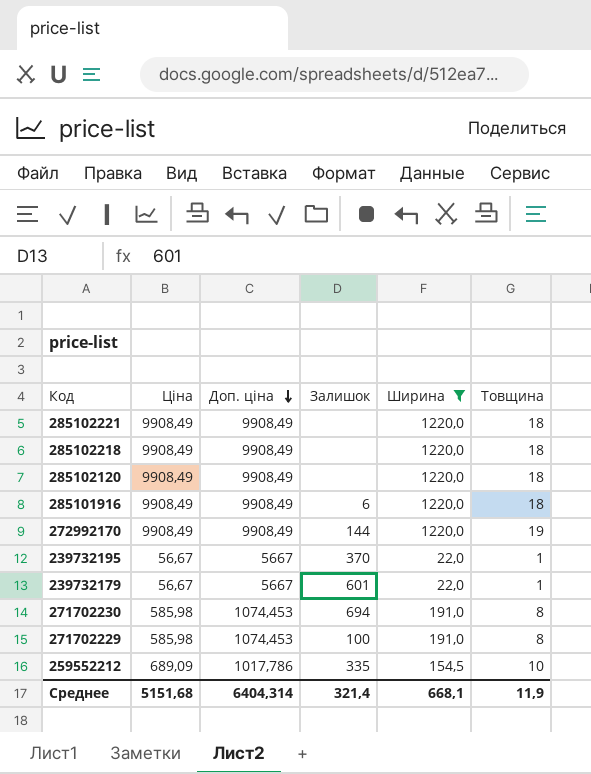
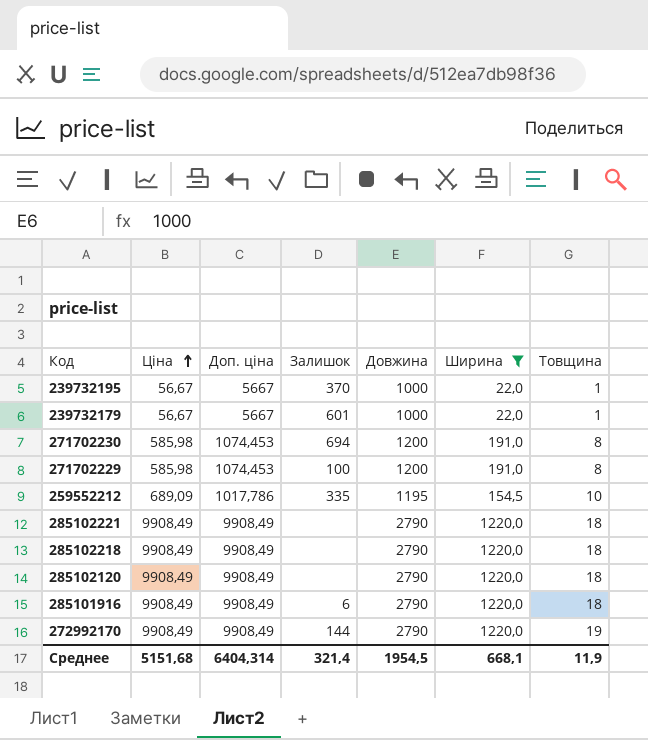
row order: Доп. ціна descending -> Ціна ascending
column Довжина | position: none -> 5

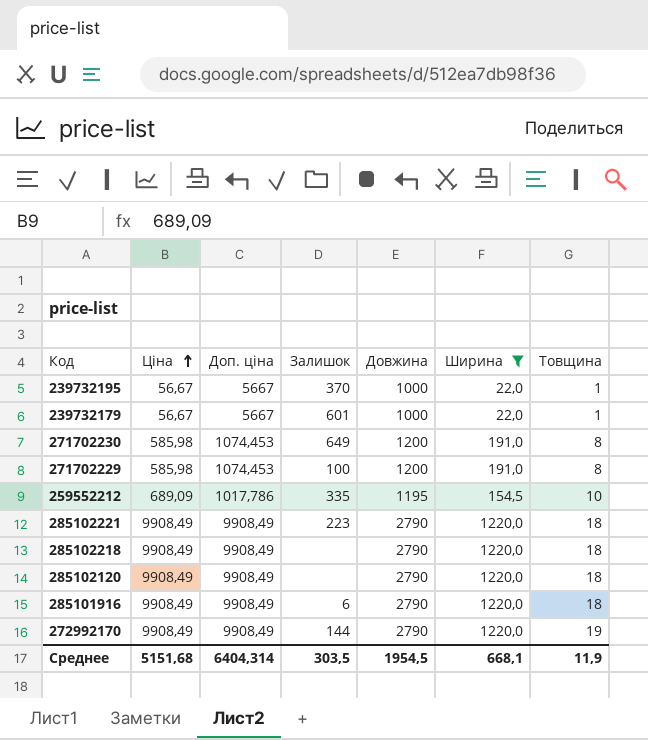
271702230 | Залишок: 694 -> 649
285102221 | Залишок: none -> 223
Среднее | Залишок: 321,4 -> 303,5

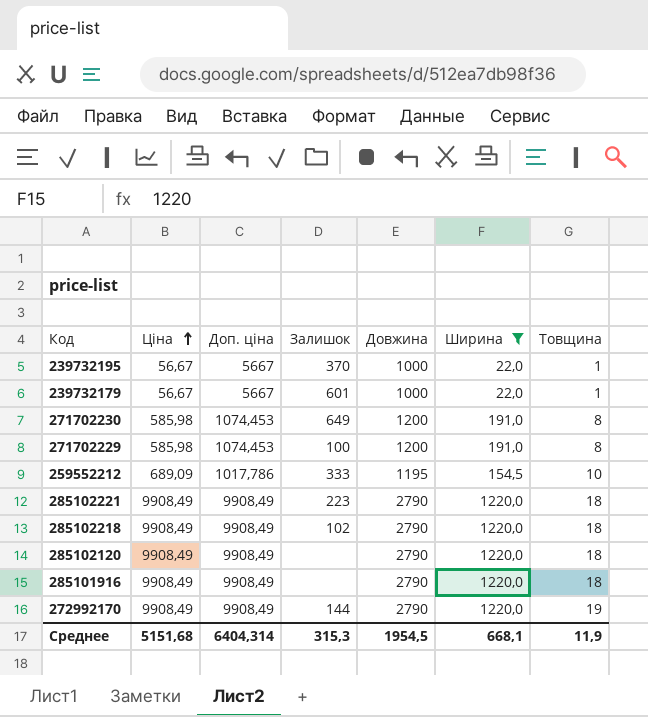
259552212 | Залишок: 335 -> 333
285102218 | Залишок: none -> 102
285101916 | Залишок: 6 -> none
Среднее | Залишок: 303,5 -> 315,3

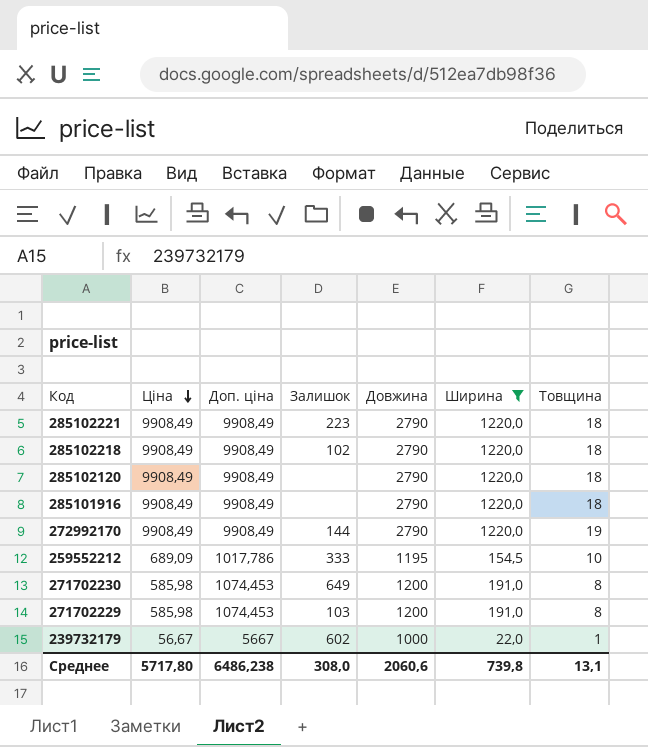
row order: Ціна ascending -> Ціна descending
row 239732195: 56,67 | 5667 | 370 | 1000 | 22,0 | 1 -> none
271702229 | Залишок: 100 -> 103
239732179 | Залишок: 601 -> 602
Среднее | Ціна: 5151,68 -> 5717,80
Среднее | Доп. ціна: 6404,314 -> 6486,238
Среднее | Залишок: 315,3 -> 308,0
Среднее | Довжина: 1954,5 -> 2060,6
Среднее | Ширина: 668,1 -> 739,8
Среднее | Товщина: 11,9 -> 13,1

